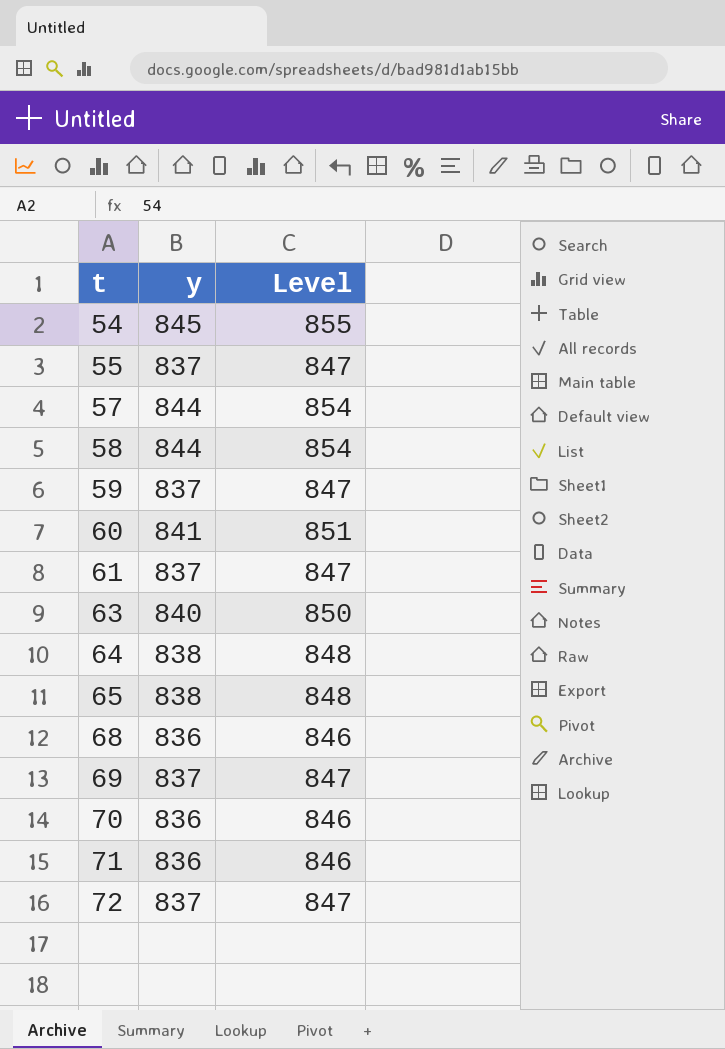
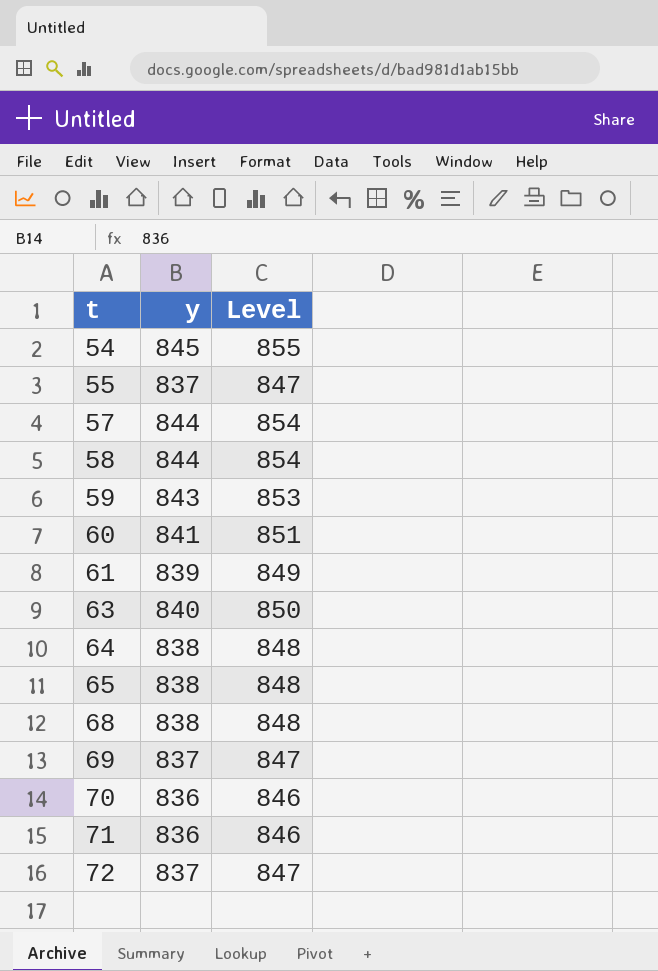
59 | y: 837 -> 843
59 | Level: 847 -> 853
61 | y: 837 -> 839
61 | Level: 847 -> 849
68 | y: 836 -> 838
68 | Level: 846 -> 848

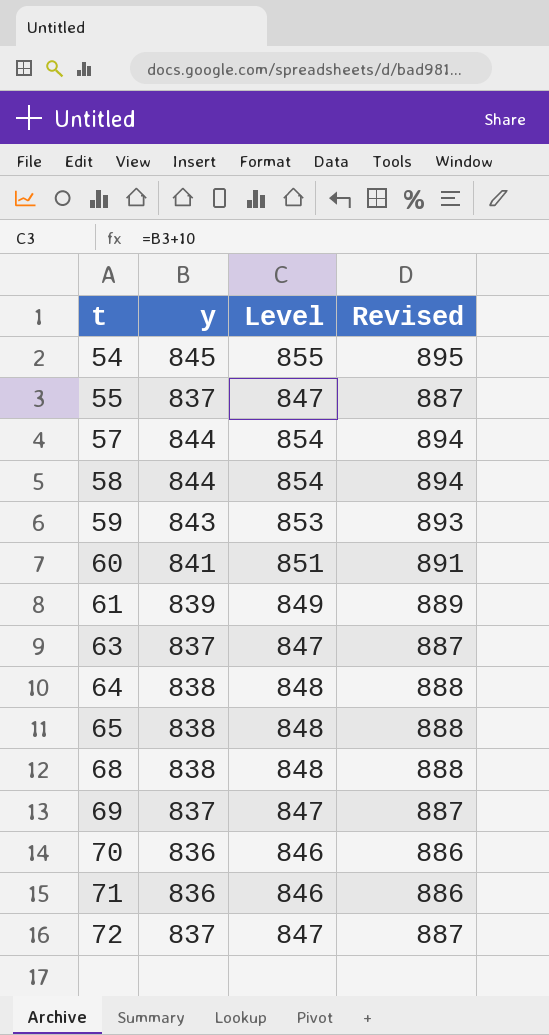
column Revised | formula: none -> [y] + 50
63 | y: 840 -> 837
63 | Level: 850 -> 847

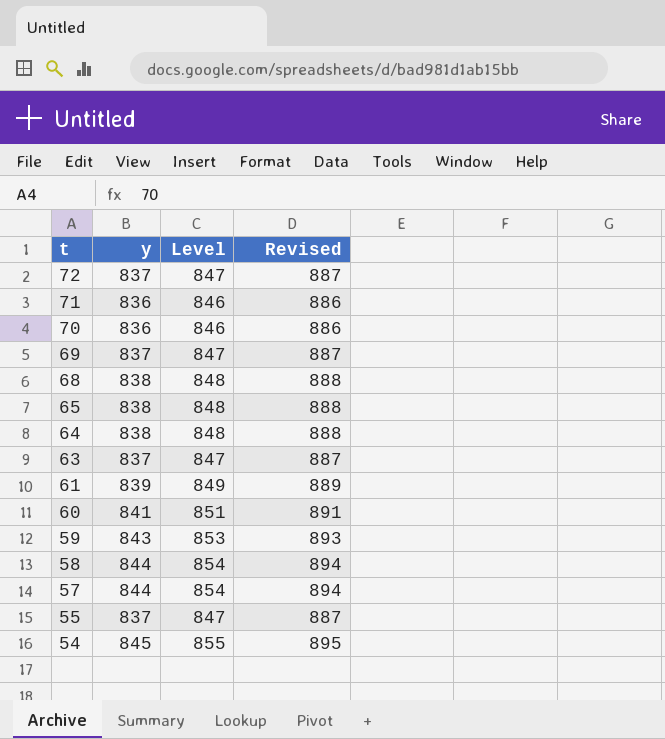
row order: t ascending -> t descending

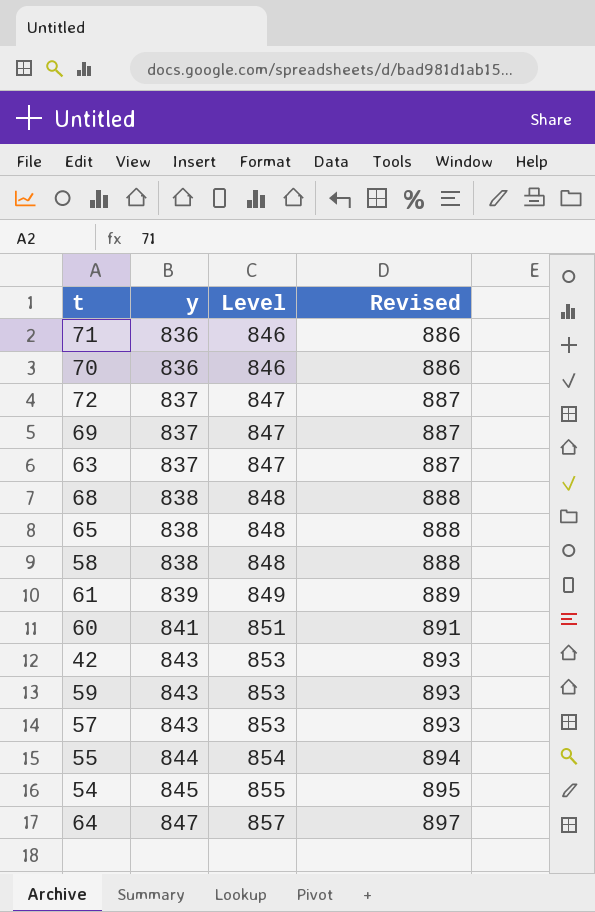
row order: t descending -> y ascending
58 | y: 844 -> 838
58 | Level: 854 -> 848
58 | Revised: 894 -> 888
row 42: none -> 843 | 853 | 893
57 | y: 844 -> 843
57 | Level: 854 -> 853
57 | Revised: 894 -> 893
55 | y: 837 -> 844
55 | Level: 847 -> 854
55 | Revised: 887 -> 894
64 | y: 838 -> 847
64 | Level: 848 -> 857
64 | Revised: 888 -> 897

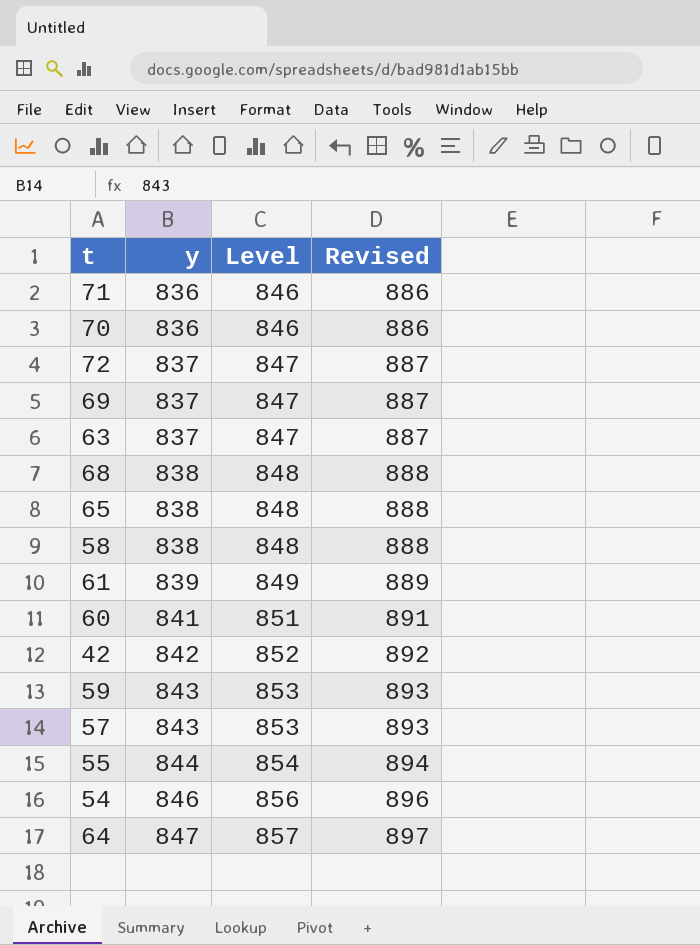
42 | y: 843 -> 842
42 | Level: 853 -> 852
42 | Revised: 893 -> 892
54 | y: 845 -> 846
54 | Level: 855 -> 856
54 | Revised: 895 -> 896

